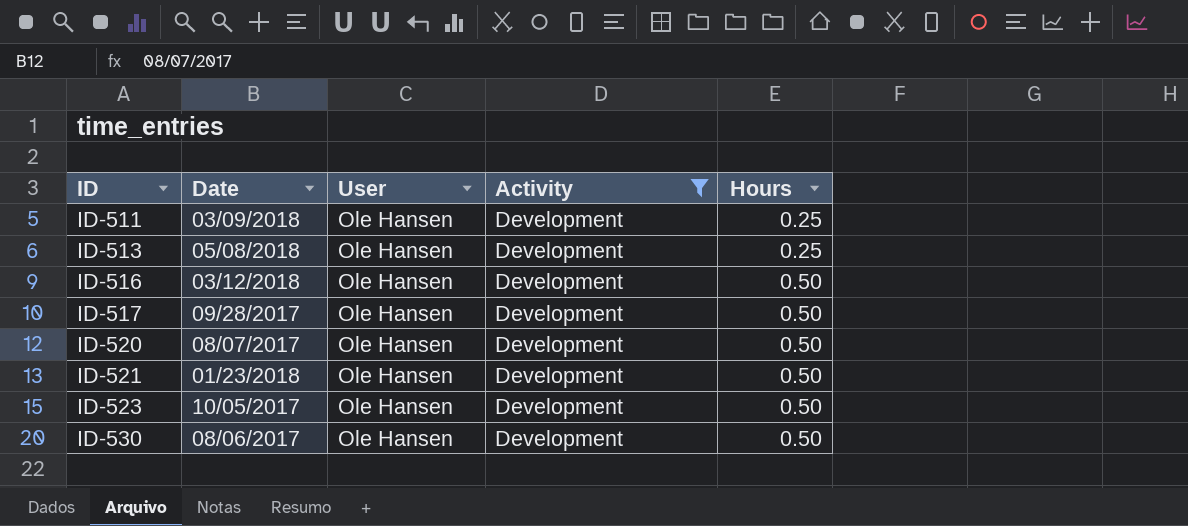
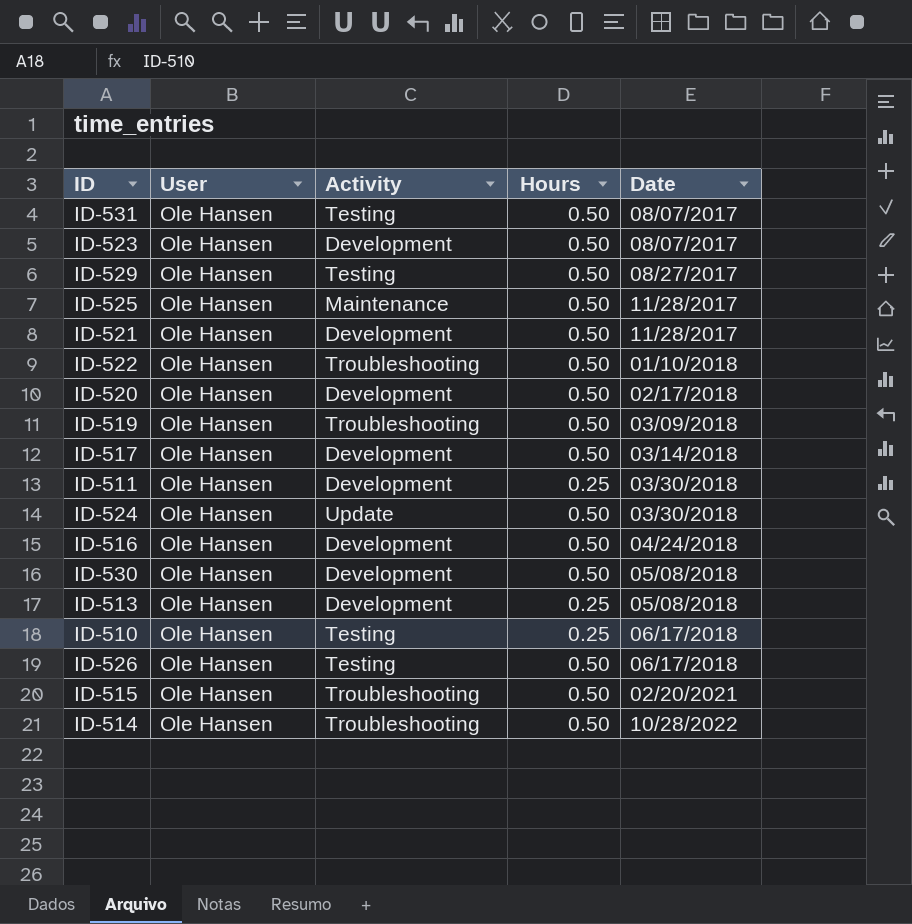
filter: Activity = Development -> none
row order: ID ascending -> Date ascending
column Date | position: 2 -> 5
ID-523 | Date: 10/05/2017 -> 08/07/2017
ID-521 | Date: 01/23/2018 -> 11/28/2017
ID-520 | Date: 08/07/2017 -> 02/17/2018
ID-517 | Date: 09/28/2017 -> 03/14/2018
ID-511 | Date: 03/09/2018 -> 03/30/2018
ID-516 | Date: 03/12/2018 -> 04/24/2018
ID-530 | Date: 08/06/2017 -> 05/08/2018

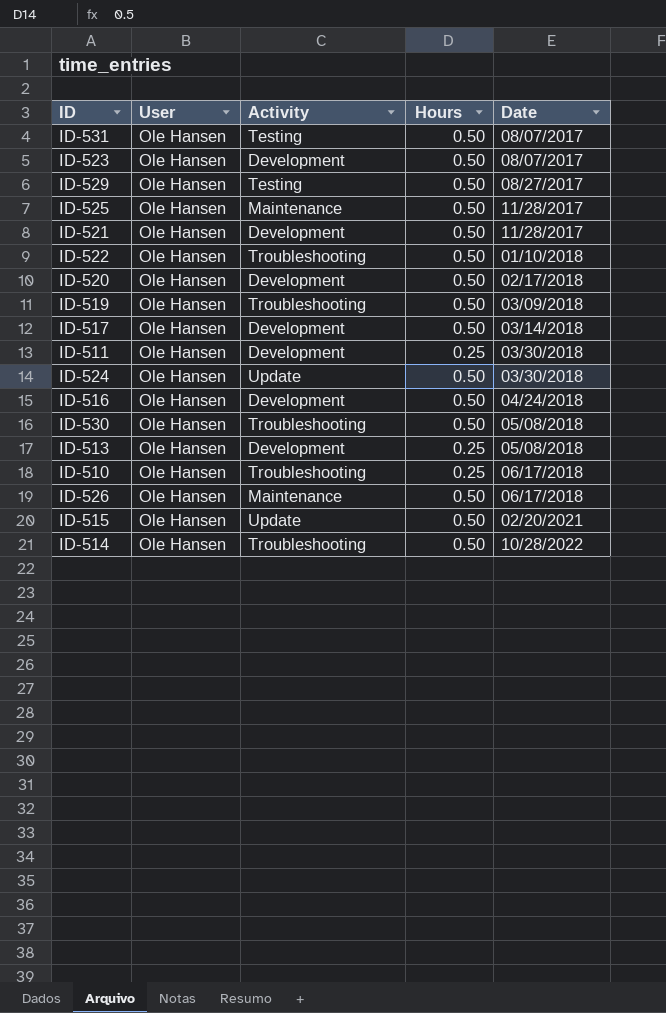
ID-530 | Activity: Development -> Troubleshooting
ID-510 | Activity: Testing -> Troubleshooting
ID-526 | Activity: Testing -> Maintenance
ID-515 | Activity: Troubleshooting -> Update

